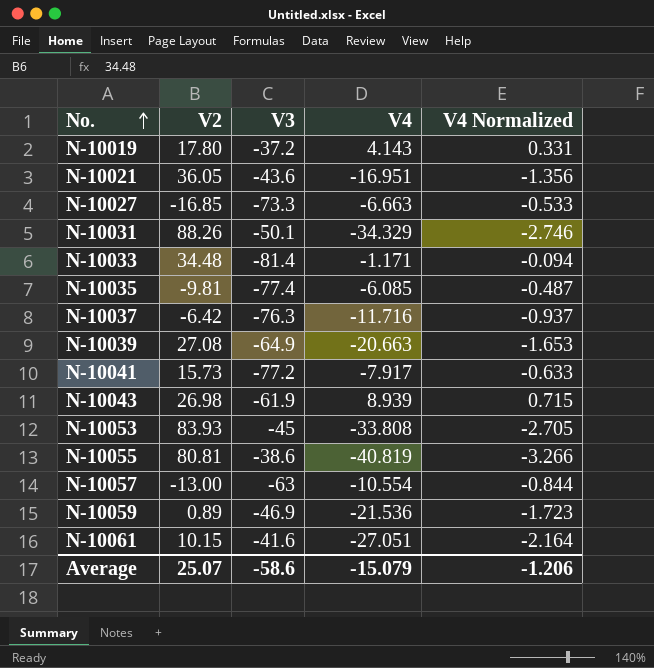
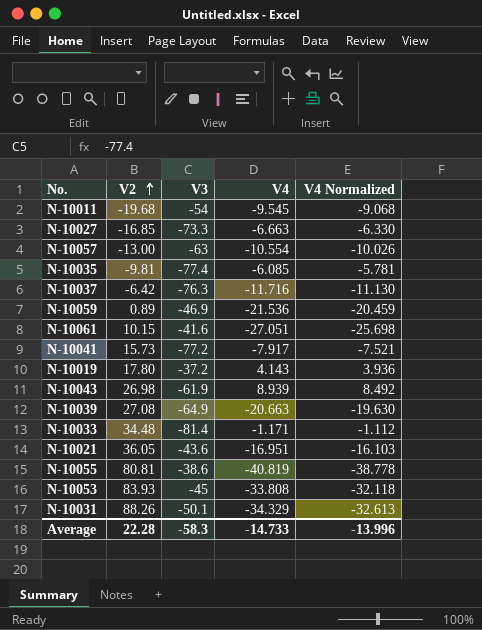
row order: No. ascending -> V2 ascending
column V4 Normalized | formula: [V4] * 0.08 -> [V4] * 0.95
row N-10011: none -> -19.68 | -54 | -9.545 | -9.068
Average | V2: 25.07 -> 22.28
Average | V3: -58.6 -> -58.3
Average | V4: -15.079 -> -14.733
Average | V4 Normalized: -1.206 -> -13.996

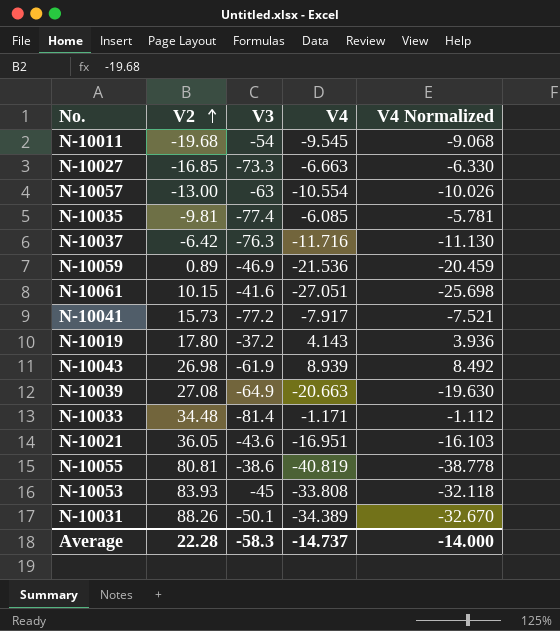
N-10031 | V4: -34.329 -> -34.389
N-10031 | V4 Normalized: -32.613 -> -32.670
Average | V4: -14.733 -> -14.737
Average | V4 Normalized: -13.996 -> -14.000

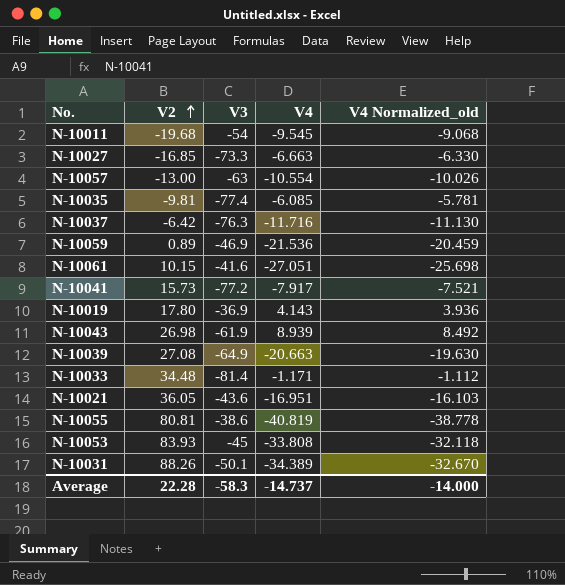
column name: V4 Normalized -> V4 Normalized_old
N-10019 | V3: -37.2 -> -36.9

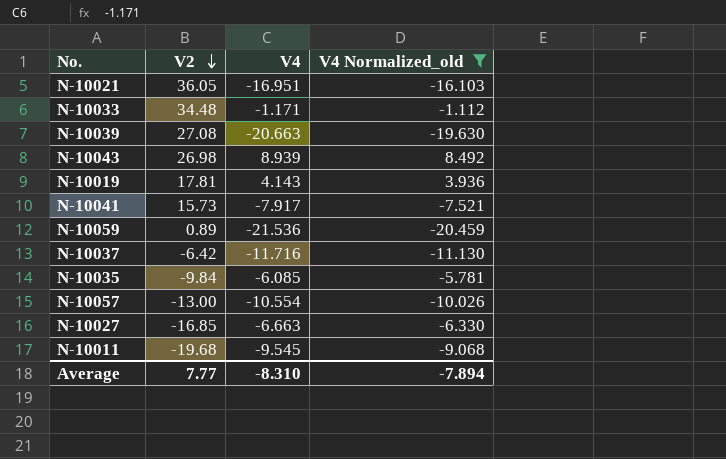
filter: none -> V4 Normalized_old >= -20.459
row order: V2 ascending -> V2 descending
column V3 | position: 3 -> none
N-10019 | V2: 17.80 -> 17.81
N-10035 | V2: -9.81 -> -9.84
Average | V2: 22.28 -> 7.77
Average | V4: -14.737 -> -8.310
Average | V4 Normalized_old: -14.000 -> -7.894

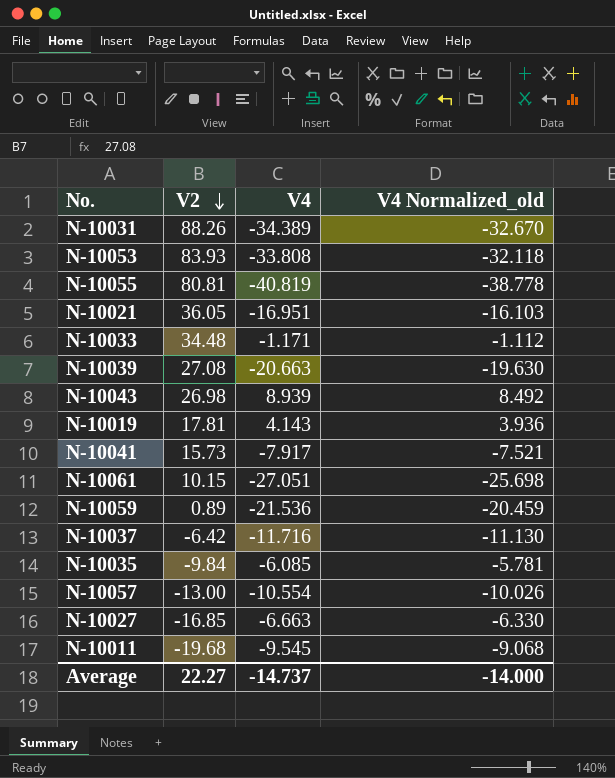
filter: V4 Normalized_old >= -20.459 -> none
Average | V2: 7.77 -> 22.27
Average | V4: -8.310 -> -14.737
Average | V4 Normalized_old: -7.894 -> -14.000

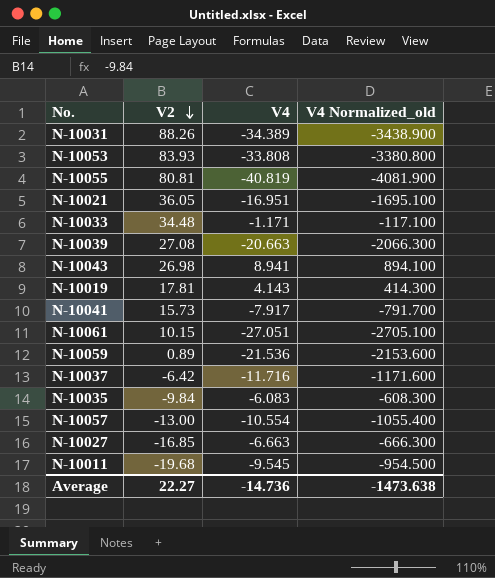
column V4 Normalized_old | formula: [V4] * 0.95 -> [V4] * 100
N-10043 | V4: 8.939 -> 8.941
N-10035 | V4: -6.085 -> -6.083
Average | V4: -14.737 -> -14.736
Average | V4 Normalized_old: -14.000 -> -1473.638

